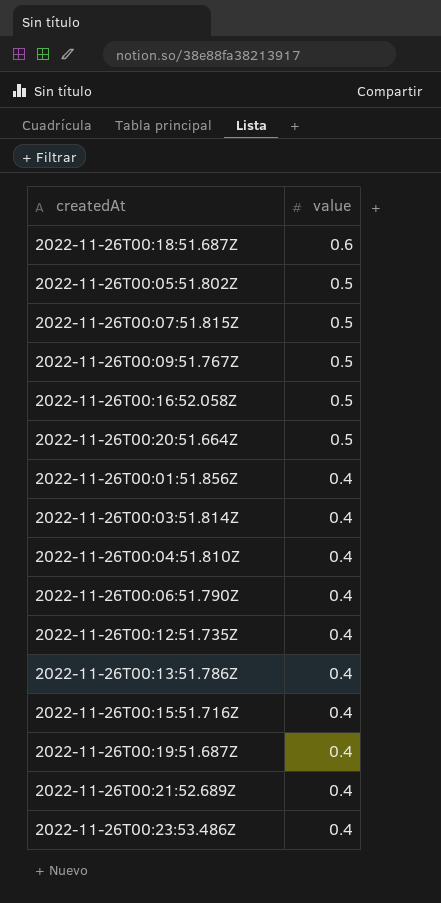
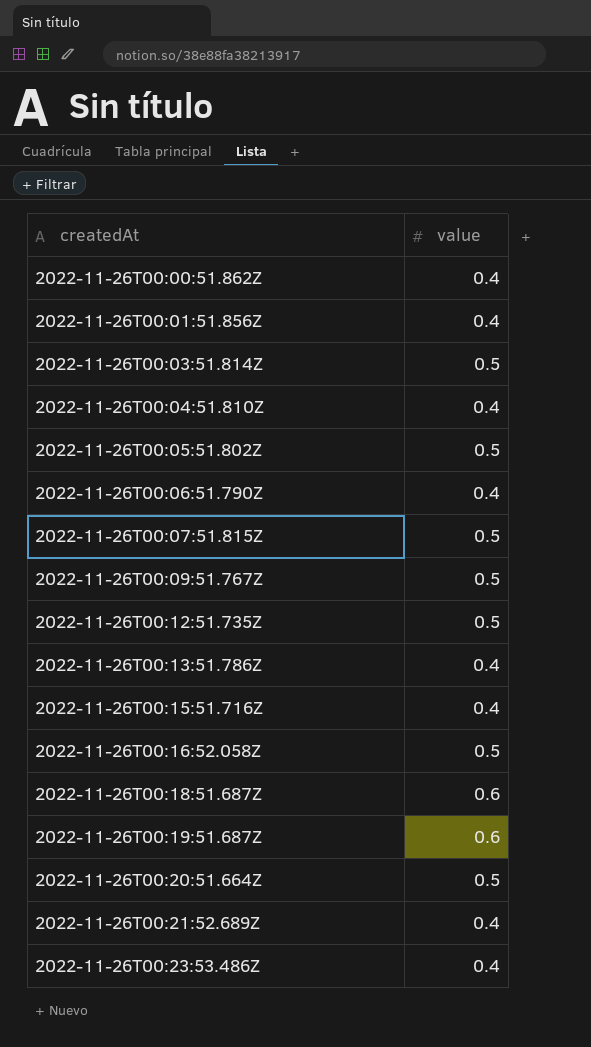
row order: value descending -> createdAt ascending
row 2022-11-26T00:00:51.862Z: none -> 0.4
2022-11-26T00:03:51.814Z | value: 0.4 -> 0.5
2022-11-26T00:12:51.735Z | value: 0.4 -> 0.5
2022-11-26T00:19:51.687Z | value: 0.4 -> 0.6

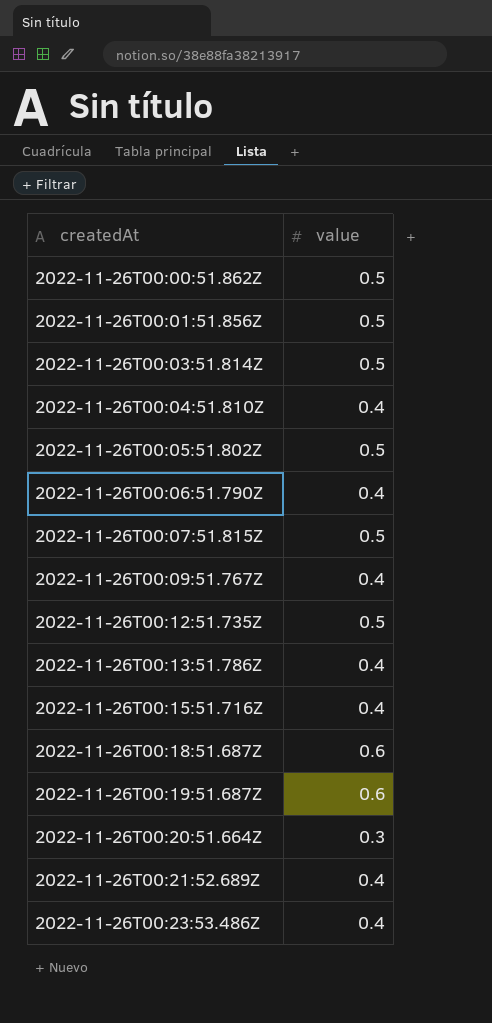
row 2022-11-26T00:16:52.058Z: 0.5 -> none
2022-11-26T00:00:51.862Z | value: 0.4 -> 0.5
2022-11-26T00:01:51.856Z | value: 0.4 -> 0.5
2022-11-26T00:09:51.767Z | value: 0.5 -> 0.4
2022-11-26T00:20:51.664Z | value: 0.5 -> 0.3

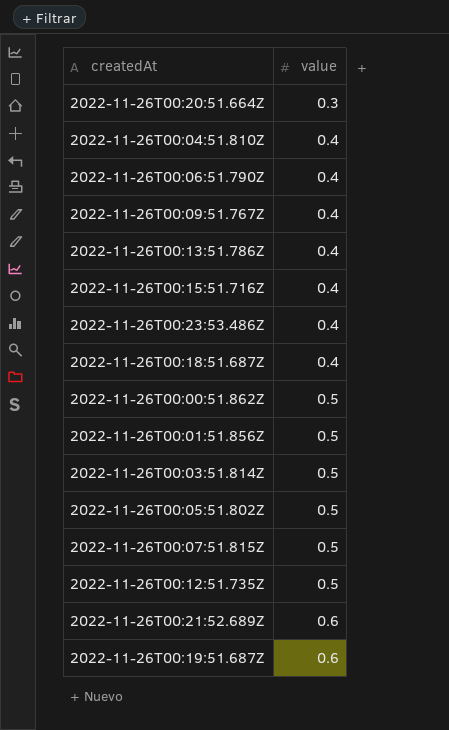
row order: createdAt ascending -> value ascending
2022-11-26T00:18:51.687Z | value: 0.6 -> 0.4
2022-11-26T00:21:52.689Z | value: 0.4 -> 0.6

